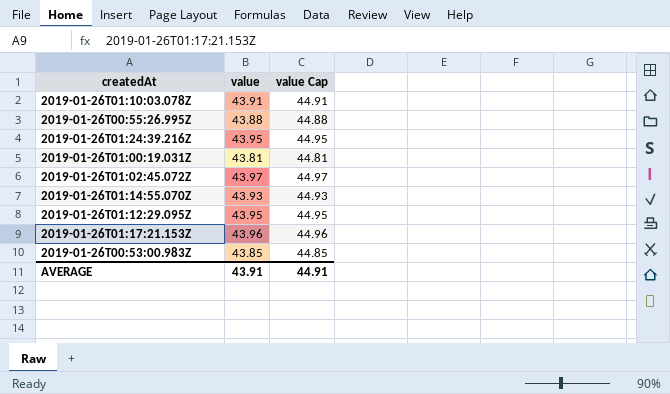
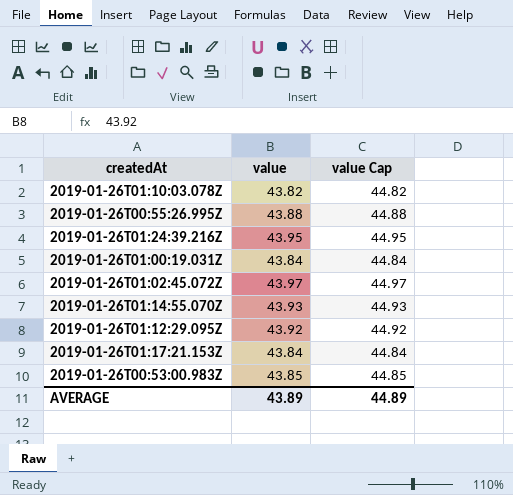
2019-01-26T01:10:03.078Z | value: 43.91 -> 43.82
2019-01-26T01:10:03.078Z | value Cap: 44.91 -> 44.82
2019-01-26T01:00:19.031Z | value: 43.81 -> 43.84
2019-01-26T01:00:19.031Z | value Cap: 44.81 -> 44.84
2019-01-26T01:12:29.095Z | value: 43.95 -> 43.92
2019-01-26T01:12:29.095Z | value Cap: 44.95 -> 44.92
2019-01-26T01:17:21.153Z | value: 43.96 -> 43.84
2019-01-26T01:17:21.153Z | value Cap: 44.96 -> 44.84
AVERAGE | value: 43.91 -> 43.89
AVERAGE | value Cap: 44.91 -> 44.89

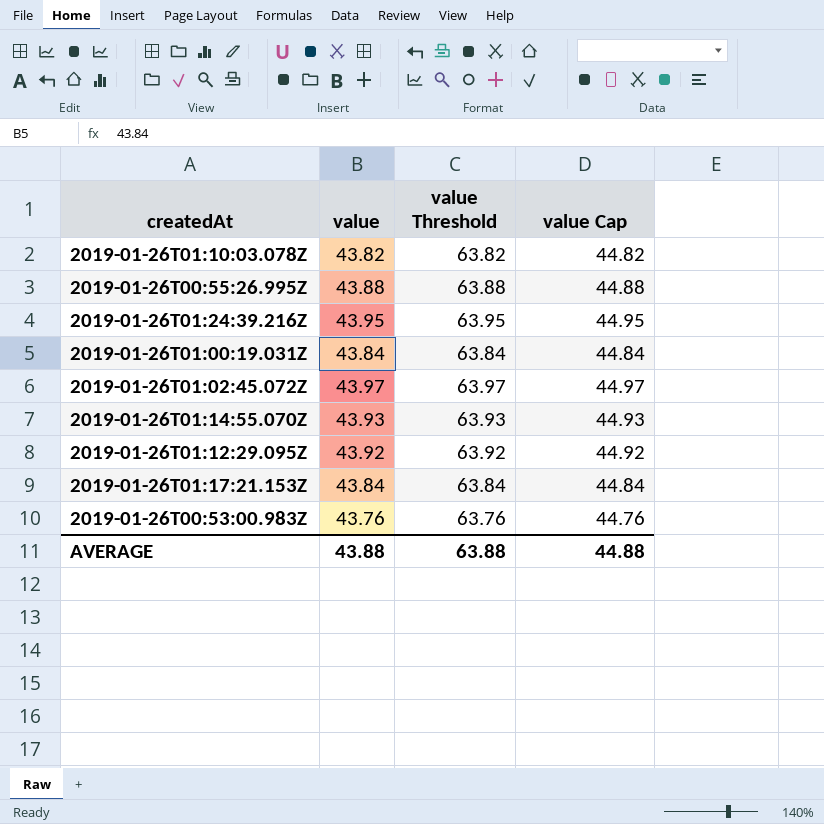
column value Threshold | formula: none -> [value] + 20
2019-01-26T00:53:00.983Z | value: 43.85 -> 43.76
2019-01-26T00:53:00.983Z | value Cap: 44.85 -> 44.76
AVERAGE | value: 43.89 -> 43.88
AVERAGE | value Cap: 44.89 -> 44.88

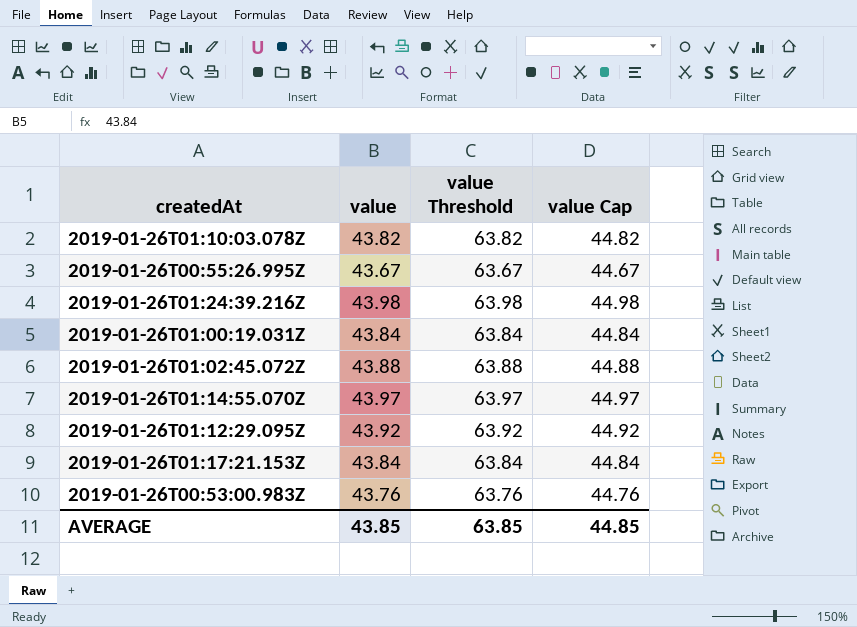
2019-01-26T00:55:26.995Z | value: 43.88 -> 43.67
2019-01-26T00:55:26.995Z | value Threshold: 63.88 -> 63.67
2019-01-26T00:55:26.995Z | value Cap: 44.88 -> 44.67
2019-01-26T01:24:39.216Z | value: 43.95 -> 43.98
2019-01-26T01:24:39.216Z | value Threshold: 63.95 -> 63.98
2019-01-26T01:24:39.216Z | value Cap: 44.95 -> 44.98
2019-01-26T01:02:45.072Z | value: 43.97 -> 43.88
2019-01-26T01:02:45.072Z | value Threshold: 63.97 -> 63.88
2019-01-26T01:02:45.072Z | value Cap: 44.97 -> 44.88
2019-01-26T01:14:55.070Z | value: 43.93 -> 43.97
2019-01-26T01:14:55.070Z | value Threshold: 63.93 -> 63.97
2019-01-26T01:14:55.070Z | value Cap: 44.93 -> 44.97
AVERAGE | value: 43.88 -> 43.85
AVERAGE | value Threshold: 63.88 -> 63.85
AVERAGE | value Cap: 44.88 -> 44.85

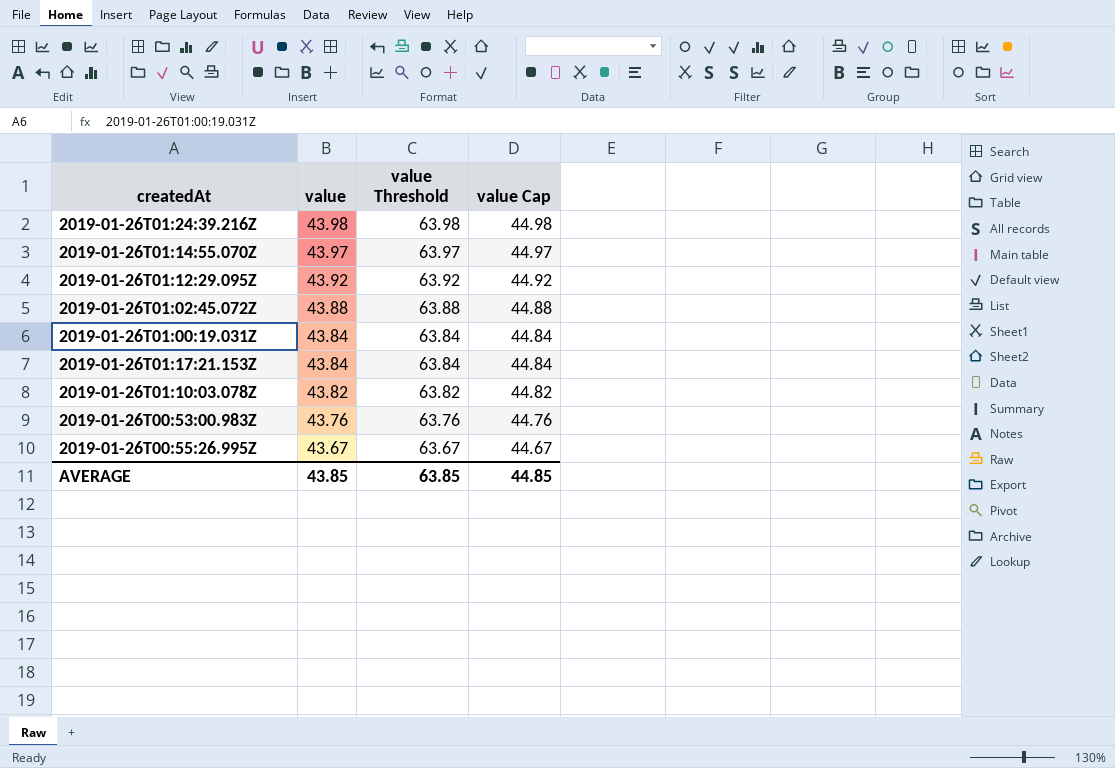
row order: none -> value descending

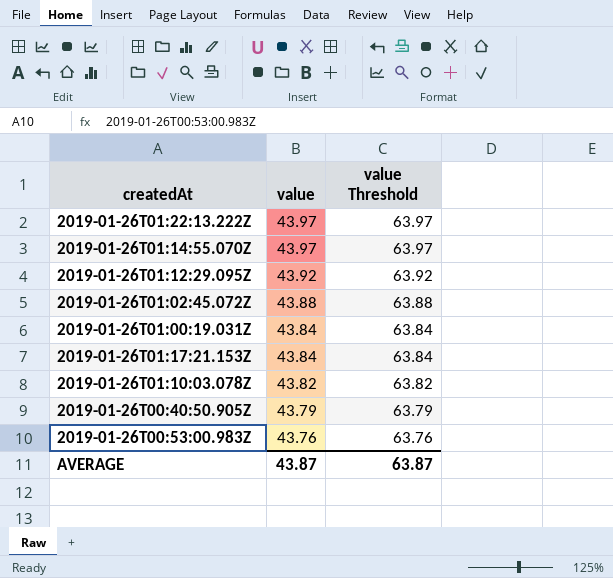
column value Cap | formula: [value] + 1 -> none
row 2019-01-26T01:24:39.216Z: 43.98 | 63.98 | 44.98 -> none
row 2019-01-26T00:55:26.995Z: 43.67 | 63.67 | 44.67 -> none
row 2019-01-26T01:22:13.222Z: none -> 43.97 | 63.97
row 2019-01-26T00:40:50.905Z: none -> 43.79 | 63.79
AVERAGE | value: 43.85 -> 43.87
AVERAGE | value Threshold: 63.85 -> 63.87

